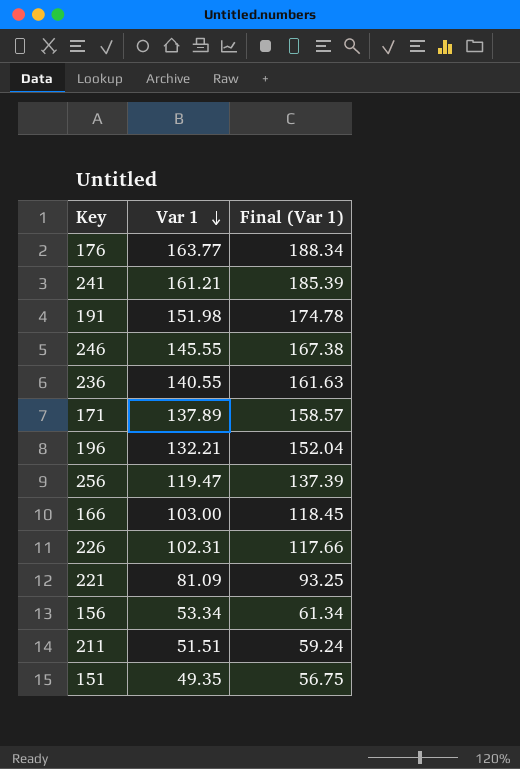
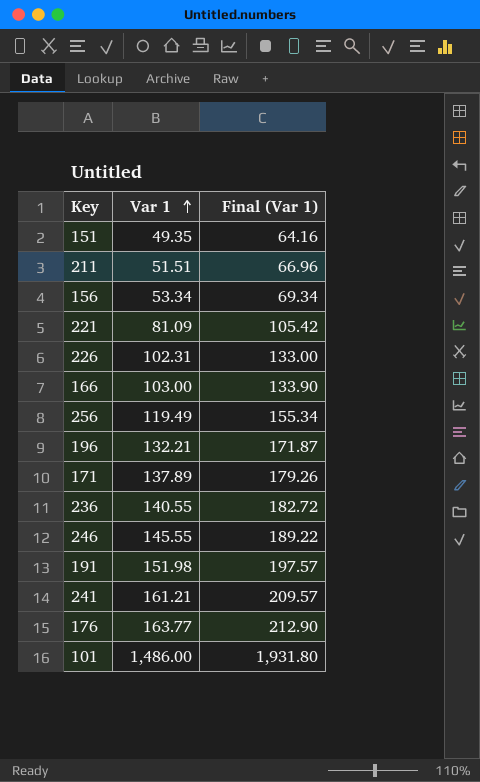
row order: Var 1 descending -> Var 1 ascending
column Final (Var 1) | formula: [Var 1] * 1.15 -> [Var 1] * 1.3
256 | Var 1: 119.47 -> 119.49
row 101: none -> 1,486.00 | 1,931.80

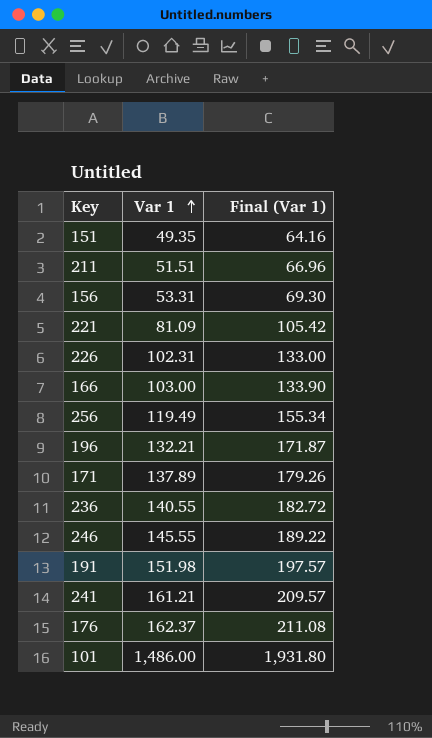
156 | Var 1: 53.34 -> 53.31
156 | Final (Var 1): 69.34 -> 69.30
176 | Var 1: 163.77 -> 162.37
176 | Final (Var 1): 212.90 -> 211.08

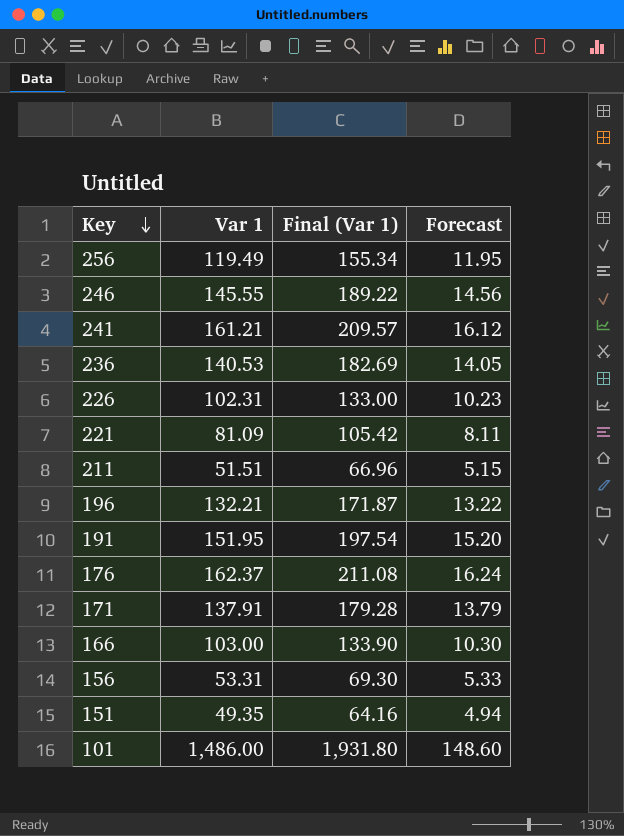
row order: Var 1 ascending -> Key descending
column Forecast | formula: none -> [Var 1] * 0.1
236 | Var 1: 140.55 -> 140.53
236 | Final (Var 1): 182.72 -> 182.69
191 | Var 1: 151.98 -> 151.95
191 | Final (Var 1): 197.57 -> 197.54
171 | Var 1: 137.89 -> 137.91
171 | Final (Var 1): 179.26 -> 179.28

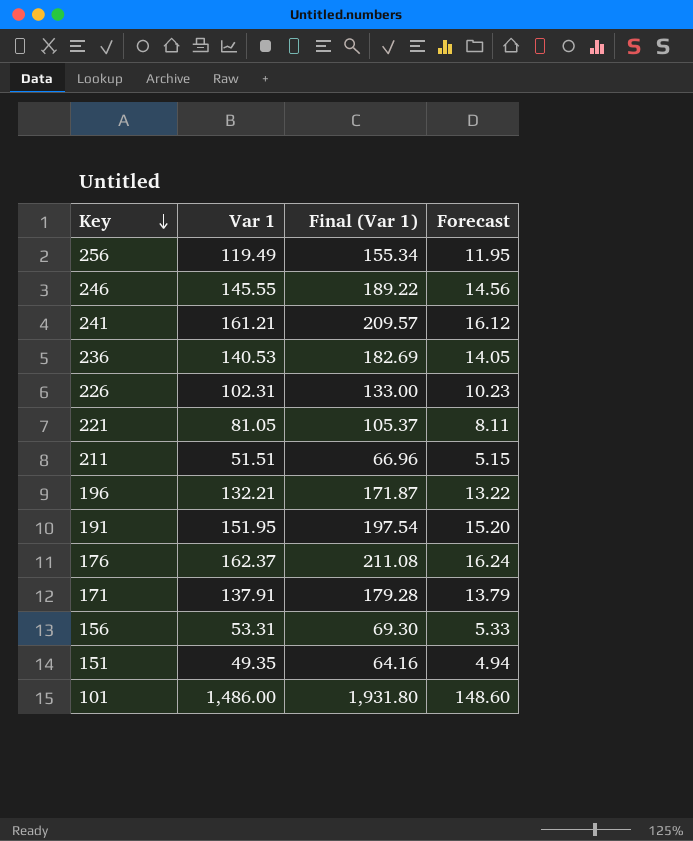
row 166: 103.00 | 133.90 | 10.30 -> none
221 | Var 1: 81.09 -> 81.05
221 | Final (Var 1): 105.42 -> 105.37

